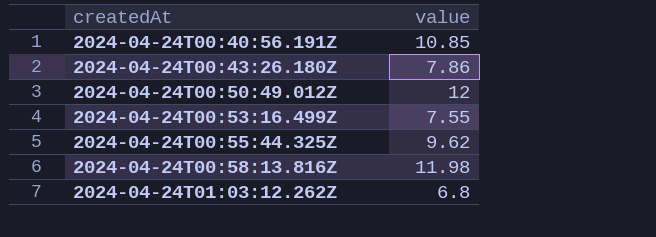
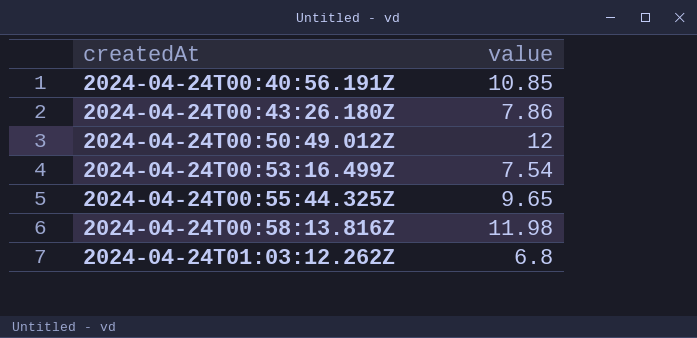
2024-04-24T00:53:16.499Z | value: 7.55 -> 7.54
2024-04-24T00:55:44.325Z | value: 9.62 -> 9.65

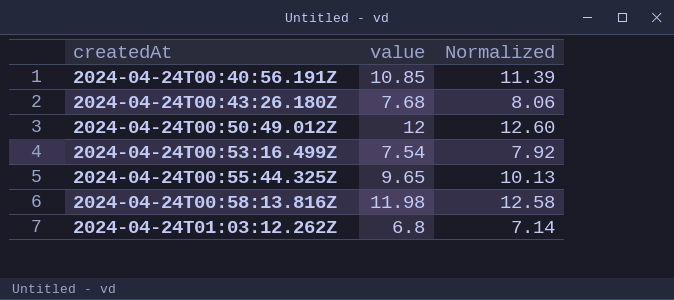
column Normalized | formula: none -> [value] * 1.05
2024-04-24T00:43:26.180Z | value: 7.86 -> 7.68

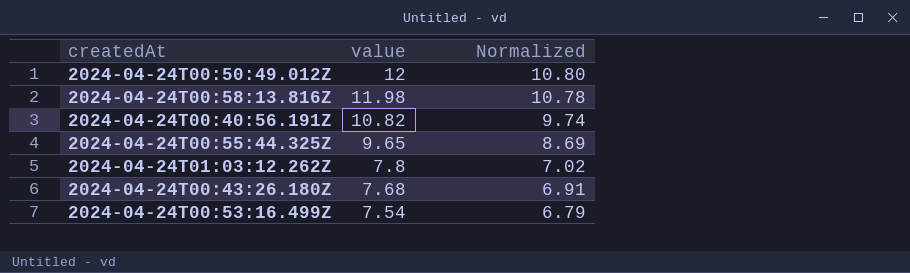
row order: createdAt ascending -> value descending
column Normalized | formula: [value] * 1.05 -> [value] * 0.9
2024-04-24T00:40:56.191Z | value: 10.85 -> 10.82
2024-04-24T01:03:12.262Z | value: 6.8 -> 7.8

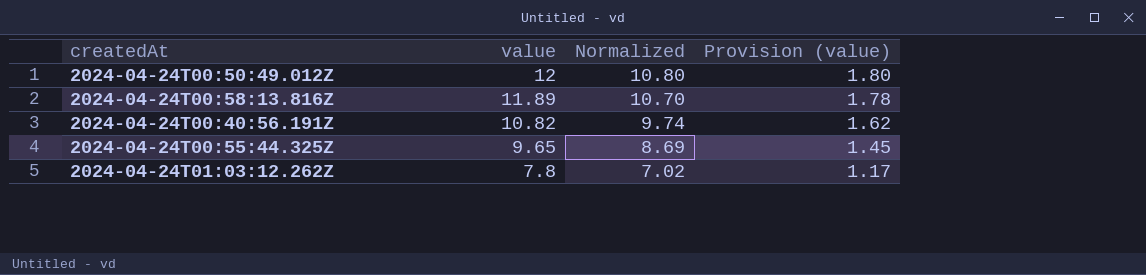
column Provision (value) | formula: none -> [value] * 0.15
row 2024-04-24T00:43:26.180Z: 7.68 | 6.91 -> none
row 2024-04-24T00:53:16.499Z: 7.54 | 6.79 -> none
2024-04-24T00:58:13.816Z | value: 11.98 -> 11.89
2024-04-24T00:58:13.816Z | Normalized: 10.78 -> 10.70

